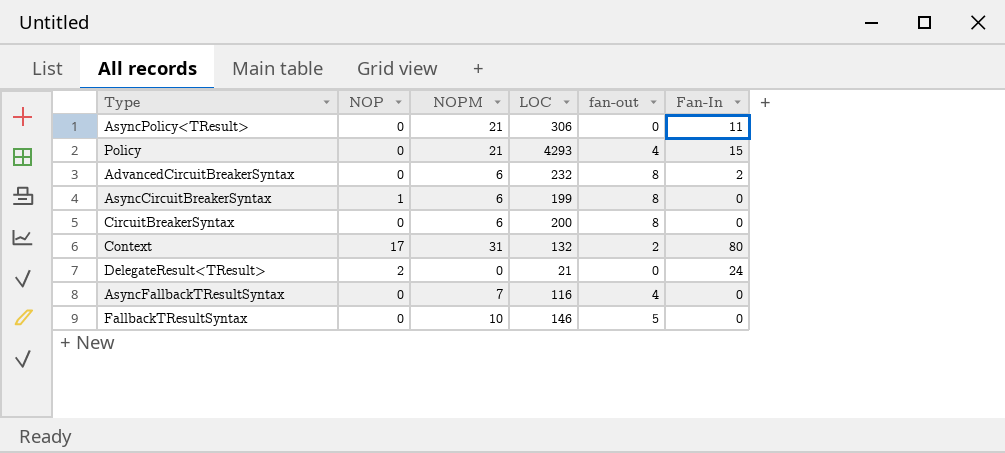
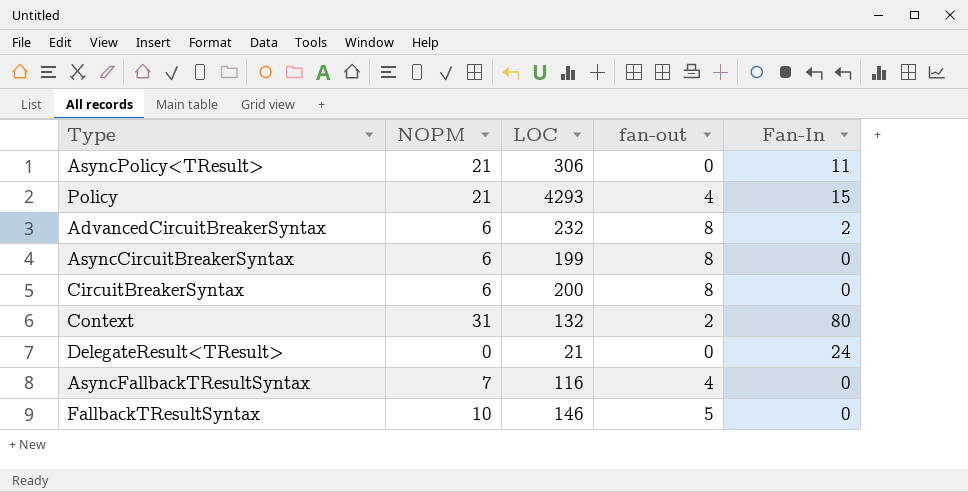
column NOP | position: 2 -> none

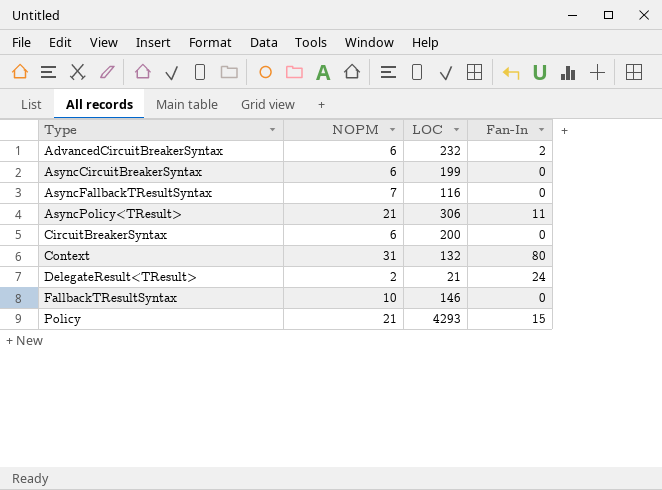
row order: none -> Type ascending
column fan-out | position: 4 -> none
DelegateResult<TResult> | NOPM: 0 -> 2

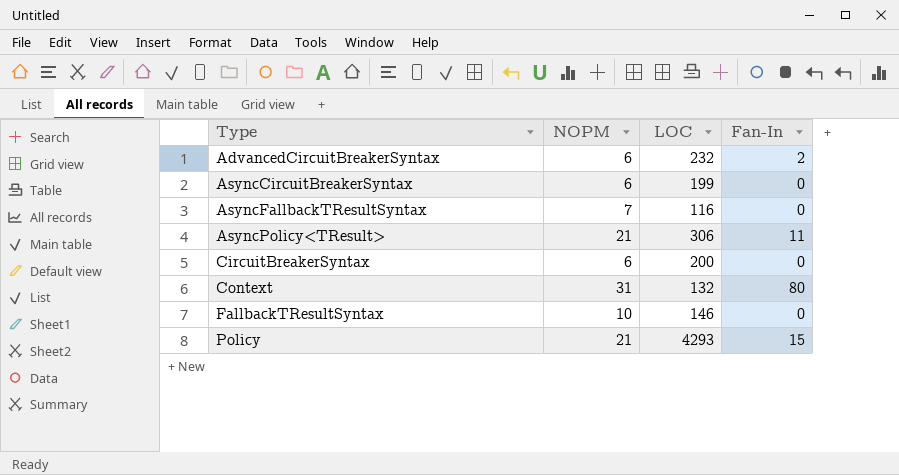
row DelegateResult<TResult>: 2 | 21 | 24 -> none

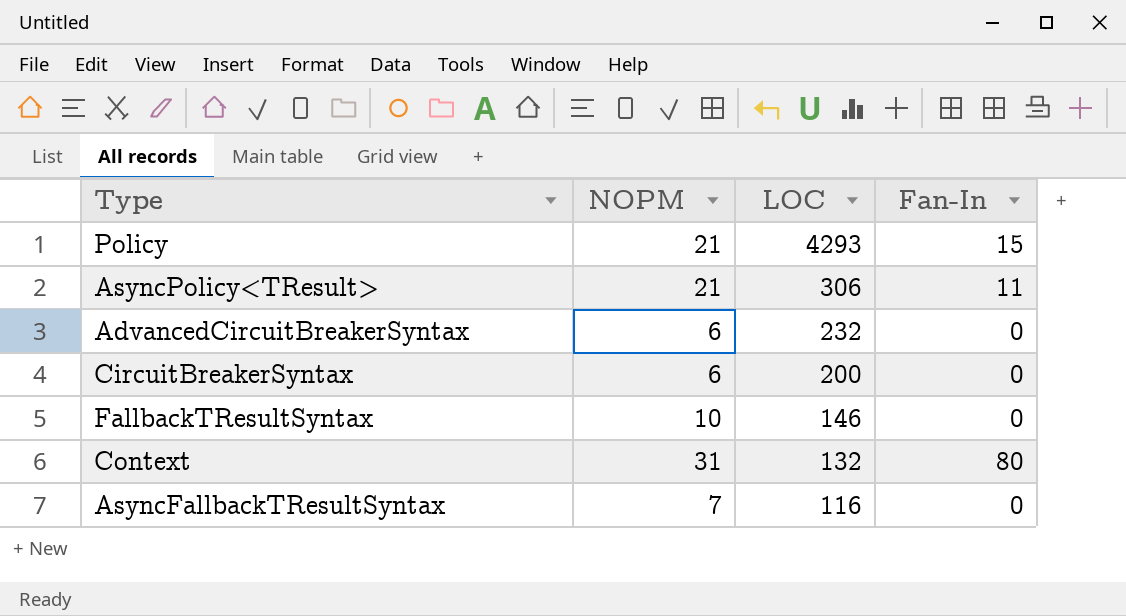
row order: Type ascending -> LOC descending
row AsyncCircuitBreakerSyntax: 6 | 199 | 0 -> none
AdvancedCircuitBreakerSyntax | Fan-In: 2 -> 0

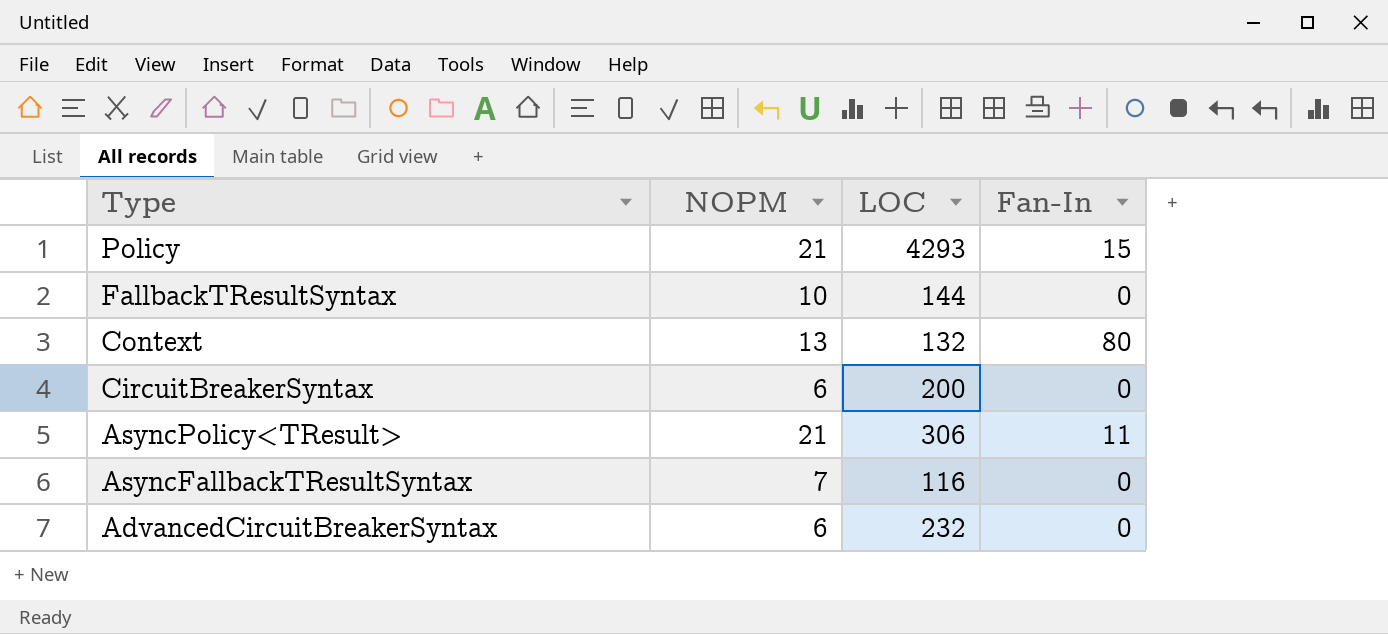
row order: LOC descending -> Type descending
FallbackTResultSyntax | LOC: 146 -> 144
Context | NOPM: 31 -> 13

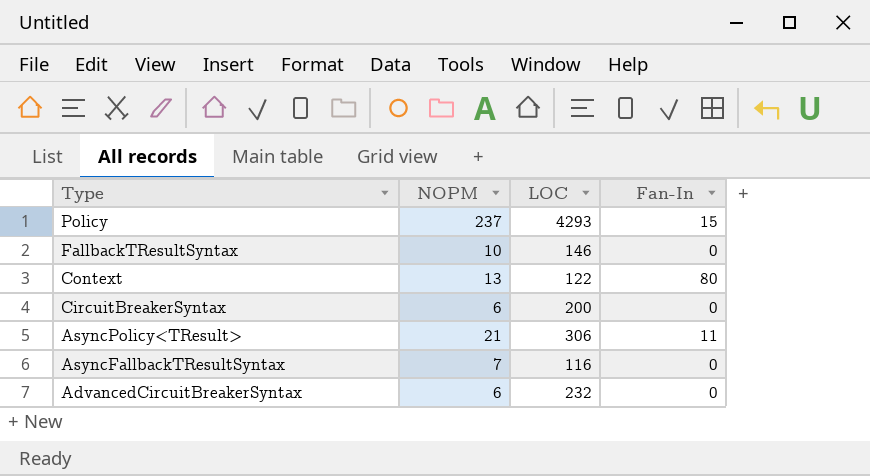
Policy | NOPM: 21 -> 237
FallbackTResultSyntax | LOC: 144 -> 146
Context | LOC: 132 -> 122

